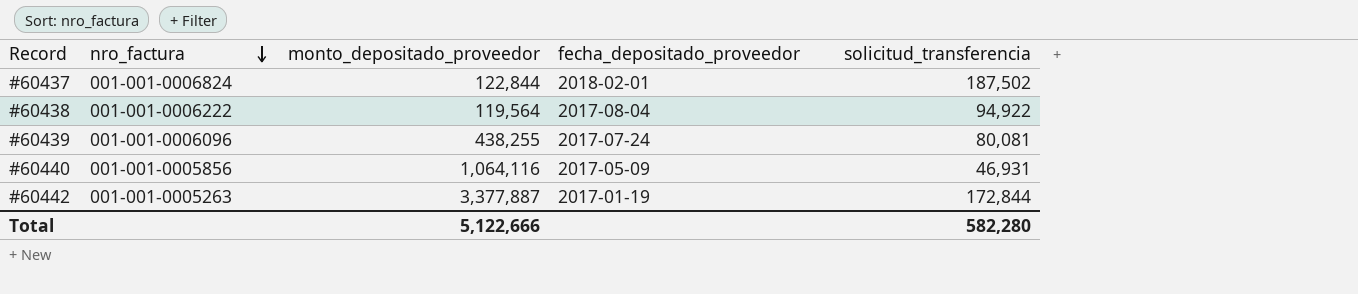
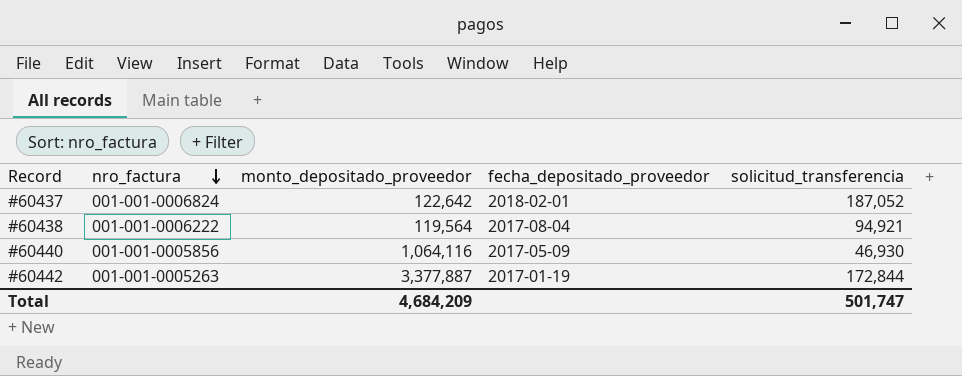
row #60439: 001-001-0006096 | 438,255 | 2017-07-24 | 80,081 -> none
#60437 | monto_depositado_proveedor: 122,844 -> 122,642
#60437 | solicitud_transferencia: 187,502 -> 187,052
#60438 | solicitud_transferencia: 94,922 -> 94,921
#60440 | solicitud_transferencia: 46,931 -> 46,930
Total | monto_depositado_proveedor: 5,122,666 -> 4,684,209
Total | solicitud_transferencia: 582,280 -> 501,747

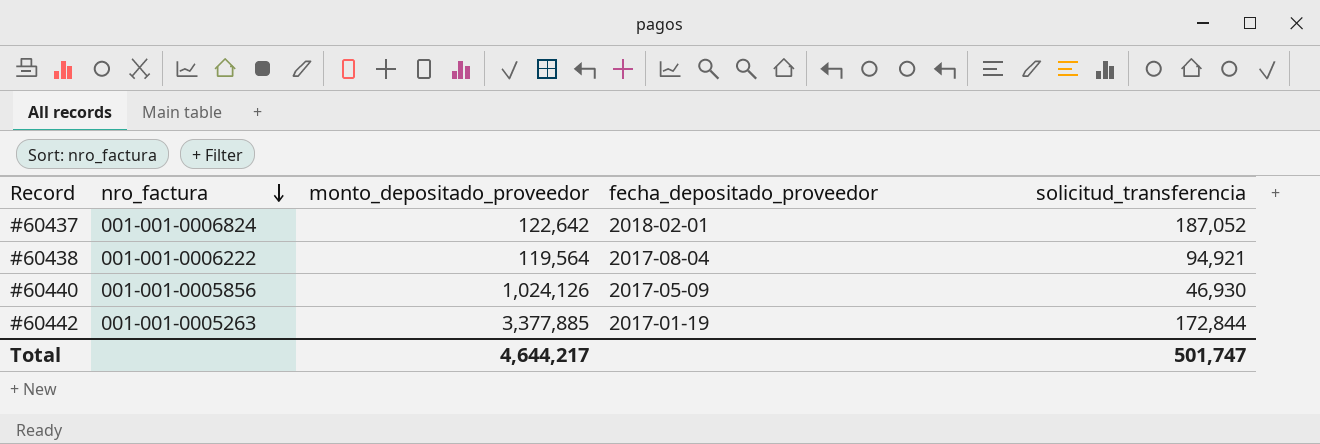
#60440 | monto_depositado_proveedor: 1,064,116 -> 1,024,126
#60442 | monto_depositado_proveedor: 3,377,887 -> 3,377,885
Total | monto_depositado_proveedor: 4,684,209 -> 4,644,217

